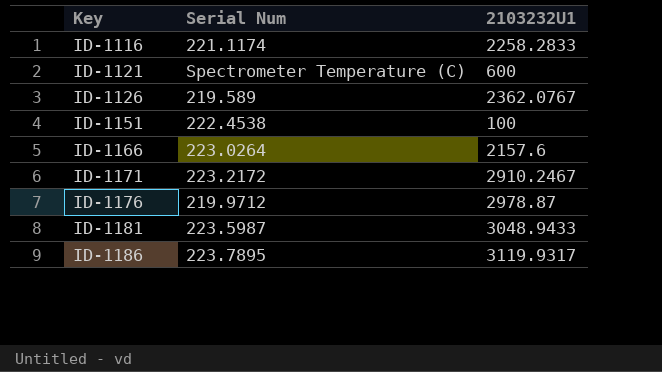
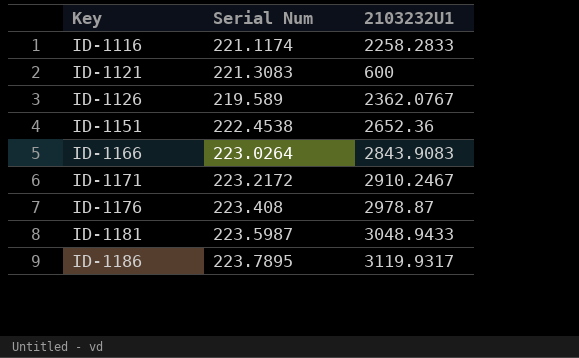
ID-1121 | Serial Num: Spectrometer Temperature (C) -> 221.3083
ID-1151 | 2103232U1: 100 -> 2652.36
ID-1166 | 2103232U1: 2157.6 -> 2843.9083
ID-1176 | Serial Num: 219.9712 -> 223.408

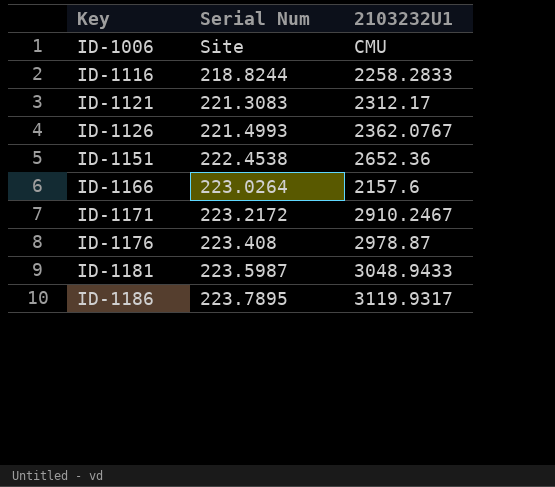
row ID-1006: none -> Site | CMU
ID-1116 | Serial Num: 221.1174 -> 218.8244
ID-1121 | 2103232U1: 600 -> 2312.17
ID-1126 | Serial Num: 219.589 -> 221.4993
ID-1166 | 2103232U1: 2843.9083 -> 2157.6

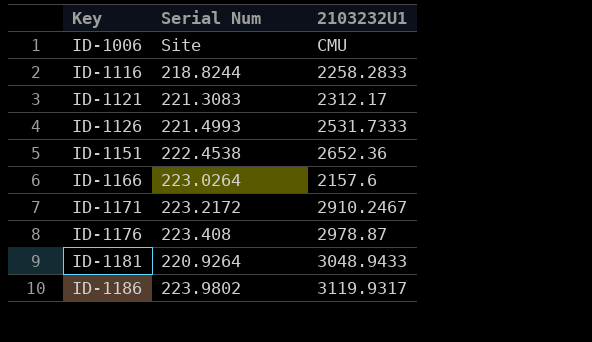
ID-1126 | 2103232U1: 2362.0767 -> 2531.7333
ID-1181 | Serial Num: 223.5987 -> 220.9264
ID-1186 | Serial Num: 223.7895 -> 223.9802

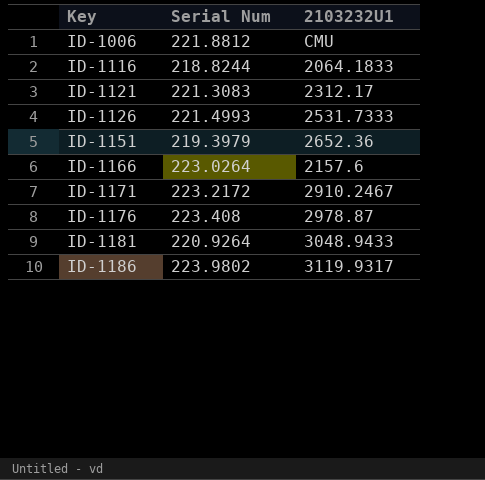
ID-1006 | Serial Num: Site -> 221.8812
ID-1116 | 2103232U1: 2258.2833 -> 2064.1833
ID-1151 | Serial Num: 222.4538 -> 219.3979

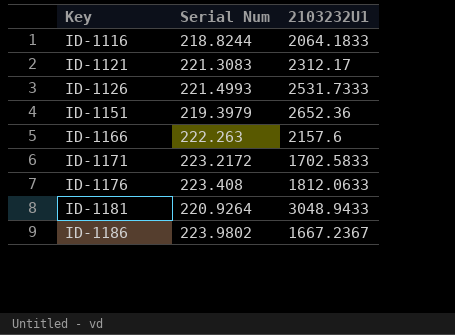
row ID-1006: 221.8812 | CMU -> none
ID-1166 | Serial Num: 223.0264 -> 222.263
ID-1171 | 2103232U1: 2910.2467 -> 1702.5833
ID-1176 | 2103232U1: 2978.87 -> 1812.0633
ID-1186 | 2103232U1: 3119.9317 -> 1667.2367

